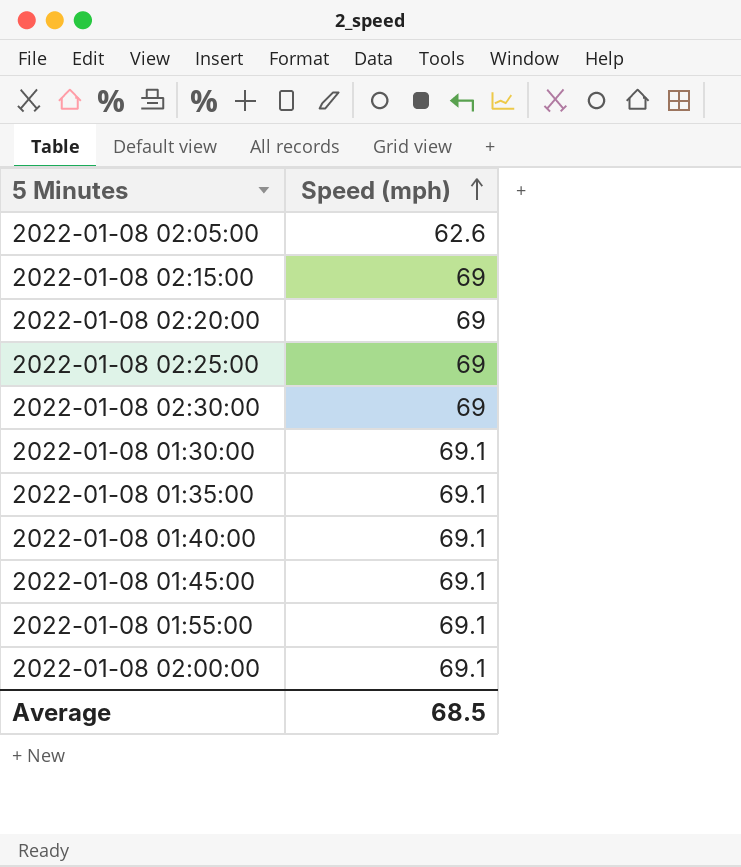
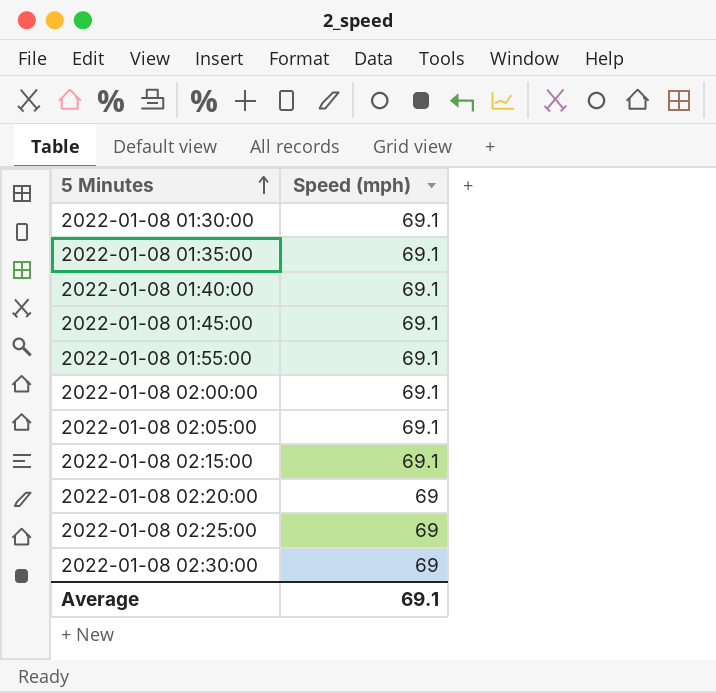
row order: Speed (mph) ascending -> 5 Minutes ascending
2022-01-08 02:05:00 | Speed (mph): 62.6 -> 69.1
2022-01-08 02:15:00 | Speed (mph): 69 -> 69.1
Average | Speed (mph): 68.5 -> 69.1

